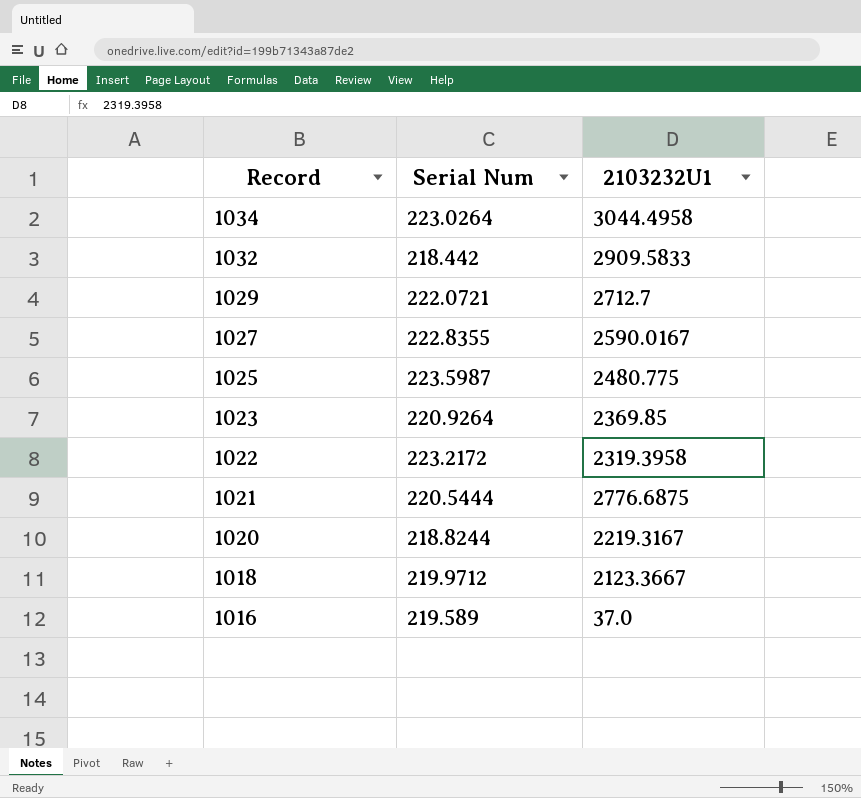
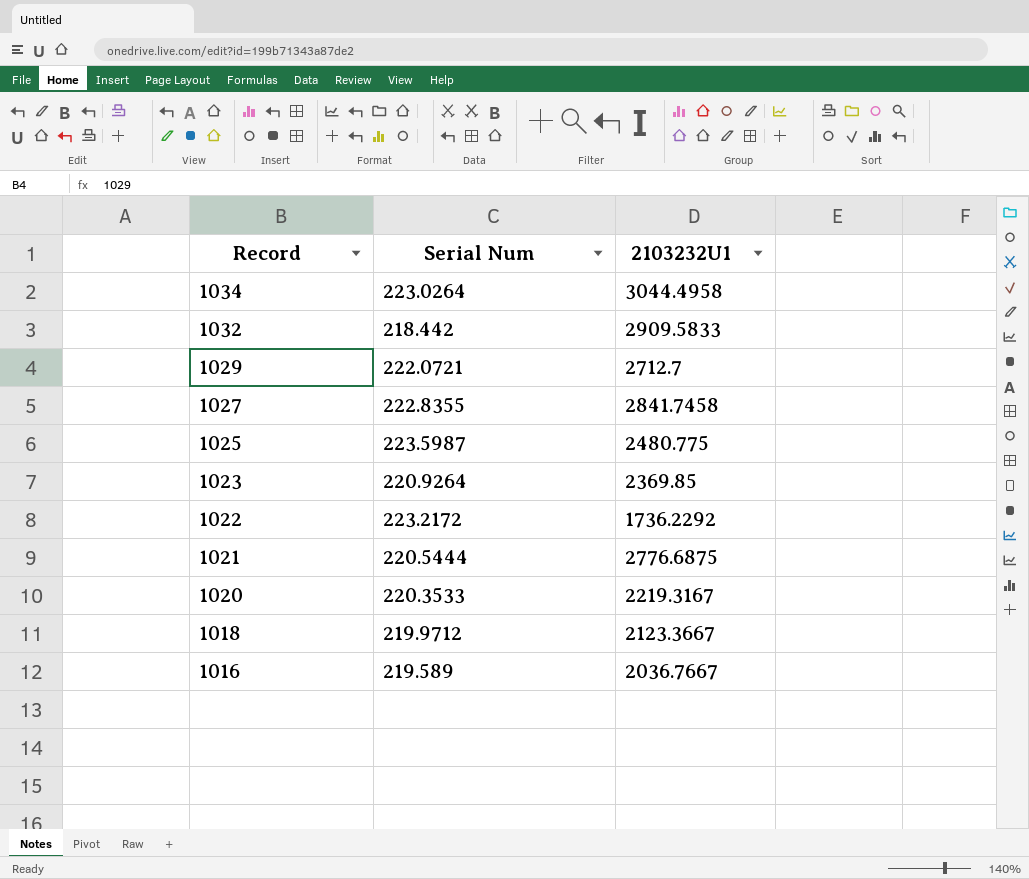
1027 | 2103232U1: 2590.0167 -> 2841.7458
1022 | 2103232U1: 2319.3958 -> 1736.2292
1020 | Serial Num: 218.8244 -> 220.3533
1016 | 2103232U1: 37.0 -> 2036.7667

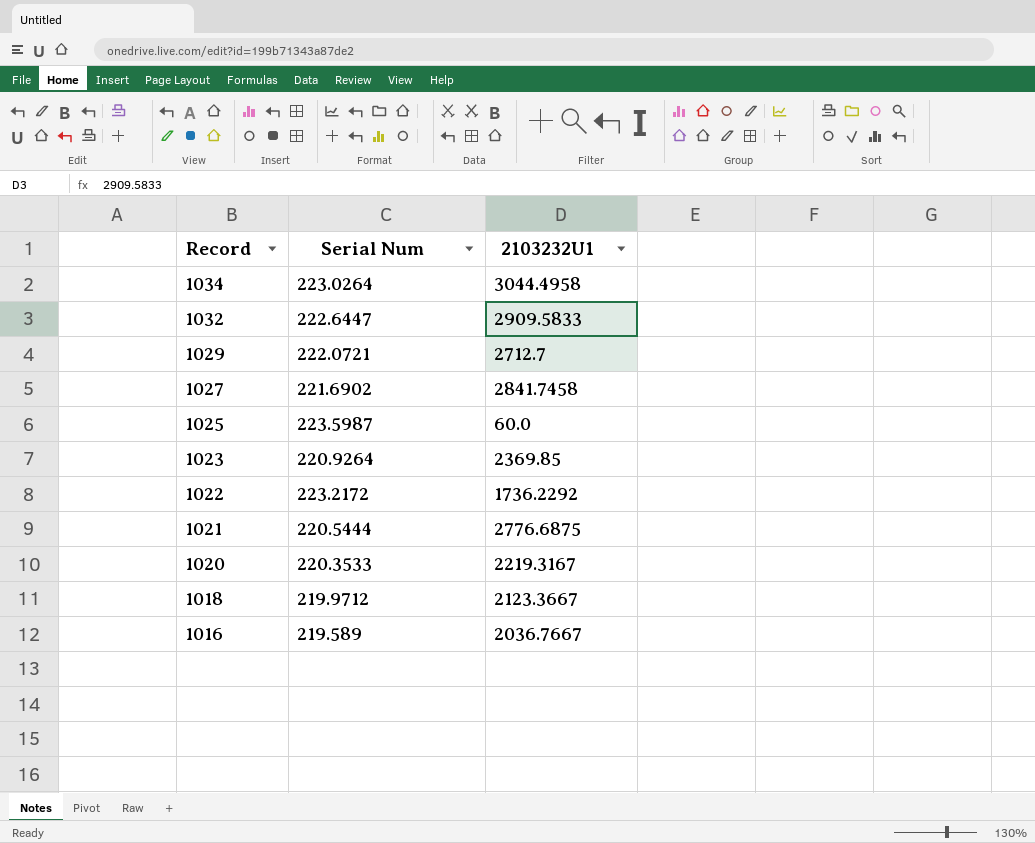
1032 | Serial Num: 218.442 -> 222.6447
1027 | Serial Num: 222.8355 -> 221.6902
1025 | 2103232U1: 2480.775 -> 60.0

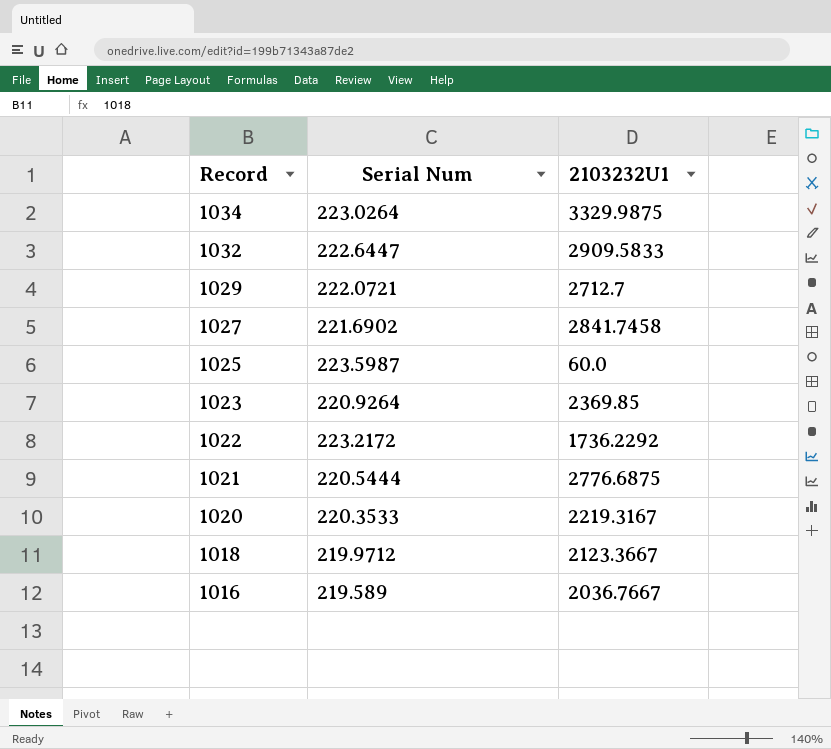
1034 | 2103232U1: 3044.4958 -> 3329.9875

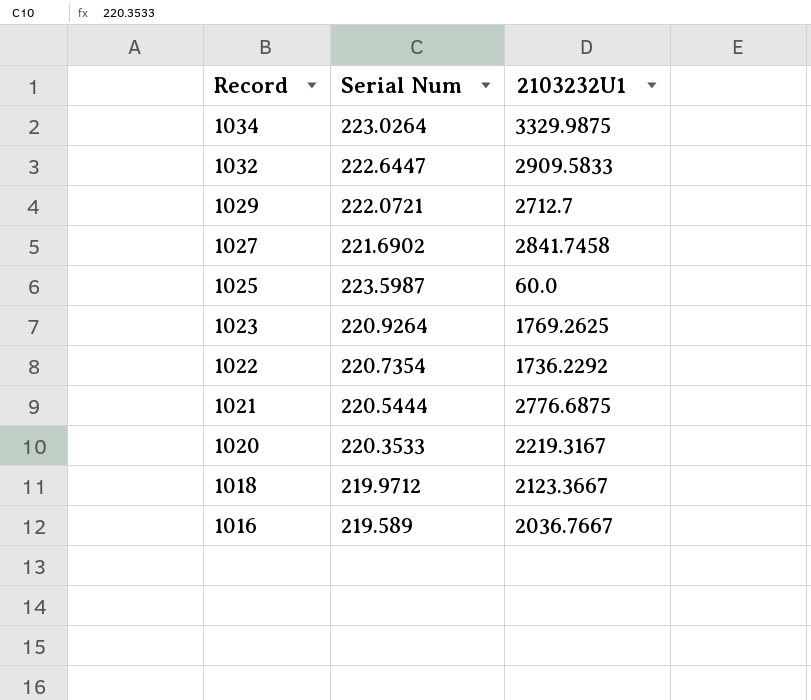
1023 | 2103232U1: 2369.85 -> 1769.2625
1022 | Serial Num: 223.2172 -> 220.7354

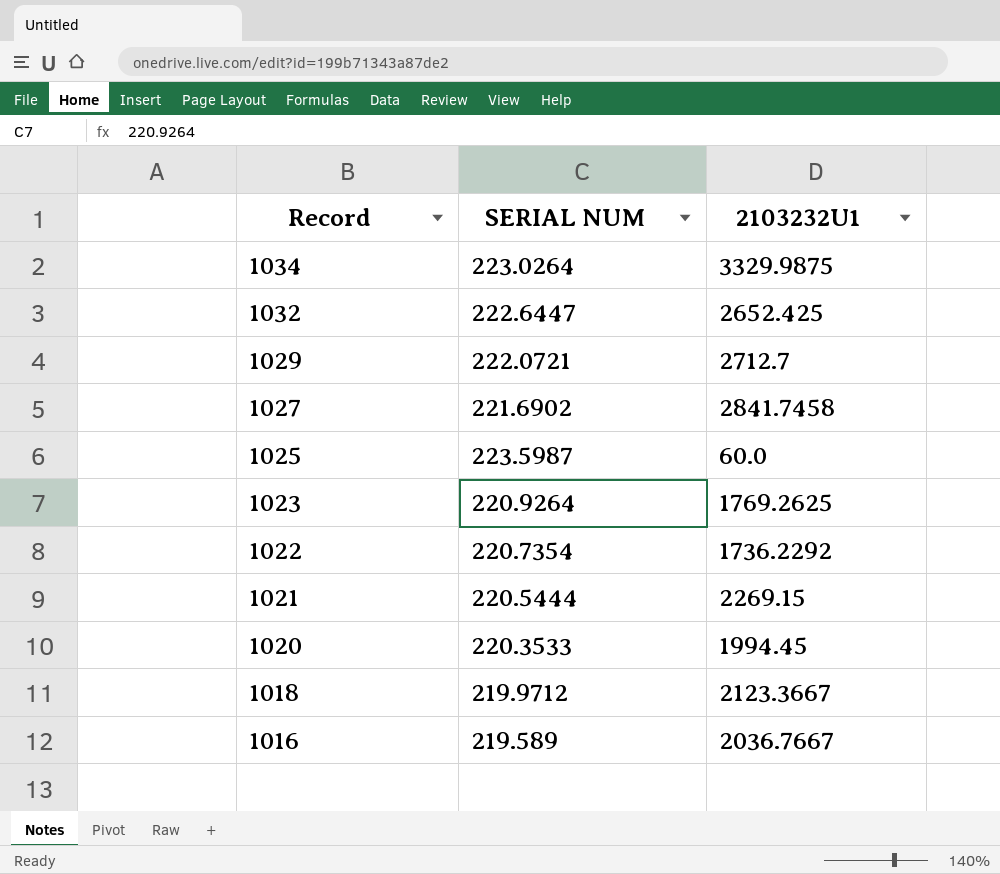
column name: Serial Num -> SERIAL NUM
1032 | 2103232U1: 2909.5833 -> 2652.425
1021 | 2103232U1: 2776.6875 -> 2269.15
1020 | 2103232U1: 2219.3167 -> 1994.45

